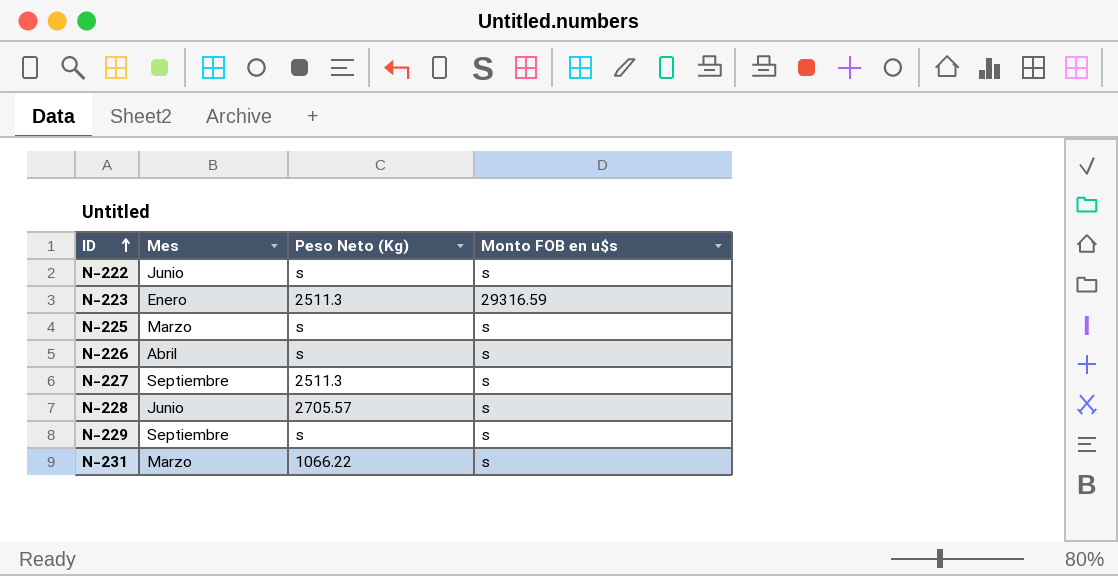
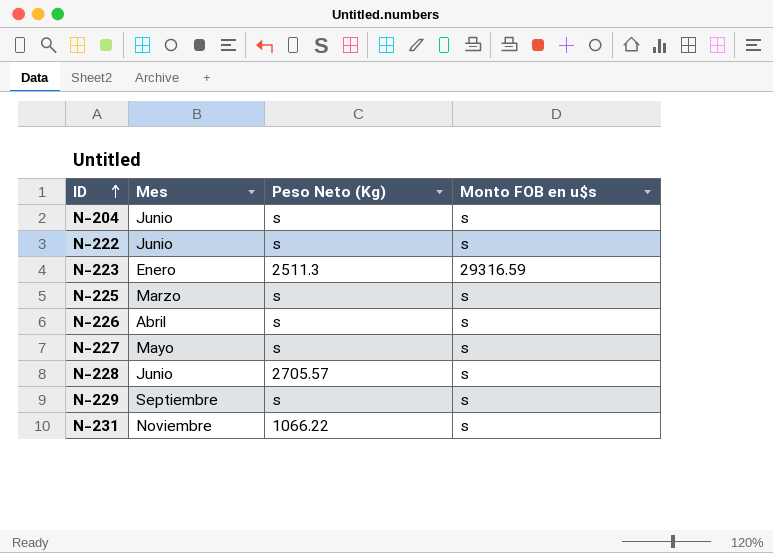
row N-204: none -> Junio | s | s
N-227 | Mes: Septiembre -> Mayo
N-227 | Peso Neto (Kg): 2511.3 -> s
N-231 | Mes: Marzo -> Noviembre

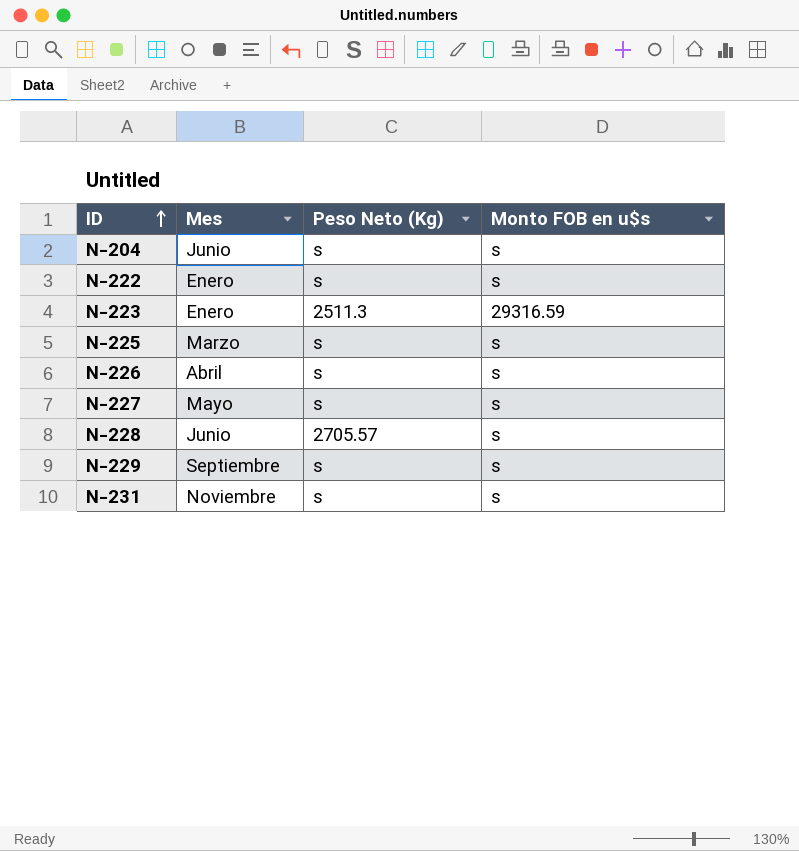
N-222 | Mes: Junio -> Enero
N-231 | Peso Neto (Kg): 1066.22 -> s

